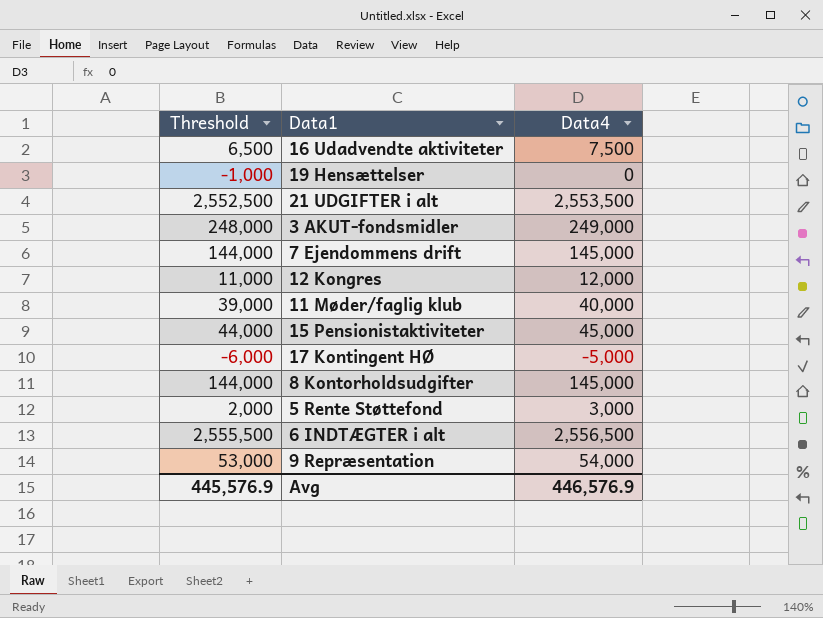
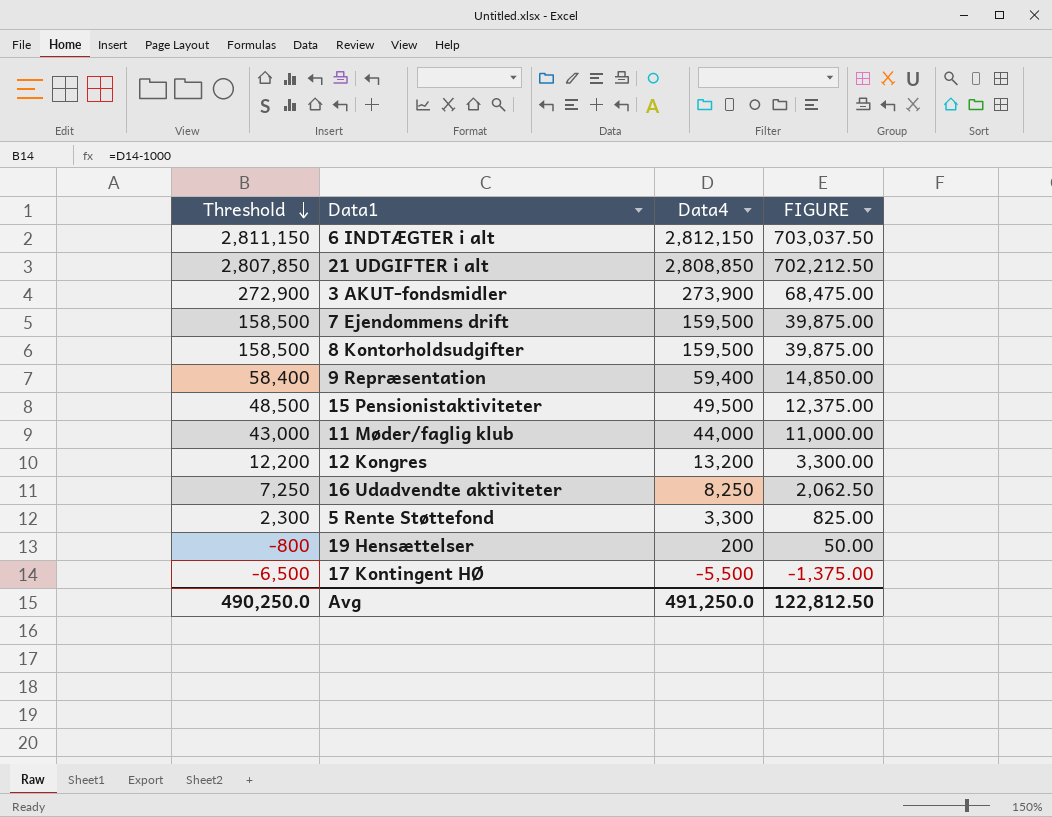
row order: none -> Threshold descending
column FIGURE | formula: none -> [Data4] * 0.25
6 INDTÆGTER i alt | Threshold: 2,555,500 -> 2,811,150
6 INDTÆGTER i alt | Data4: 2,556,500 -> 2,812,150
21 UDGIFTER i alt | Threshold: 2,552,500 -> 2,807,850
21 UDGIFTER i alt | Data4: 2,553,500 -> 2,808,850
3 AKUT-fondsmidler | Threshold: 248,000 -> 272,900
3 AKUT-fondsmidler | Data4: 249,000 -> 273,900
7 Ejendommens drift | Threshold: 144,000 -> 158,500
7 Ejendommens drift | Data4: 145,000 -> 159,500
8 Kontorholdsudgifter | Threshold: 144,000 -> 158,500
8 Kontorholdsudgifter | Data4: 145,000 -> 159,500
9 Repræsentation | Threshold: 53,000 -> 58,400
9 Repræsentation | Data4: 54,000 -> 59,400
15 Pensionistaktiviteter | Threshold: 44,000 -> 48,500
15 Pensionistaktiviteter | Data4: 45,000 -> 49,500
11 Møder/faglig klub | Threshold: 39,000 -> 43,000
11 Møder/faglig klub | Data4: 40,000 -> 44,000
12 Kongres | Threshold: 11,000 -> 12,200
12 Kongres | Data4: 12,000 -> 13,200
16 Udadvendte aktiviteter | Threshold: 6,500 -> 7,250
16 Udadvendte aktiviteter | Data4: 7,500 -> 8,250
5 Rente Støttefond | Threshold: 2,000 -> 2,300
5 Rente Støttefond | Data4: 3,000 -> 3,300
19 Hensættelser | Threshold: -1,000 -> -800
19 Hensættelser | Data4: 0 -> 200
17 Kontingent HØ | Threshold: -6,000 -> -6,500
17 Kontingent HØ | Data4: -5,000 -> -5,500
Avg | Threshold: 445,576.9 -> 490,250.0
Avg | Data4: 446,576.9 -> 491,250.0

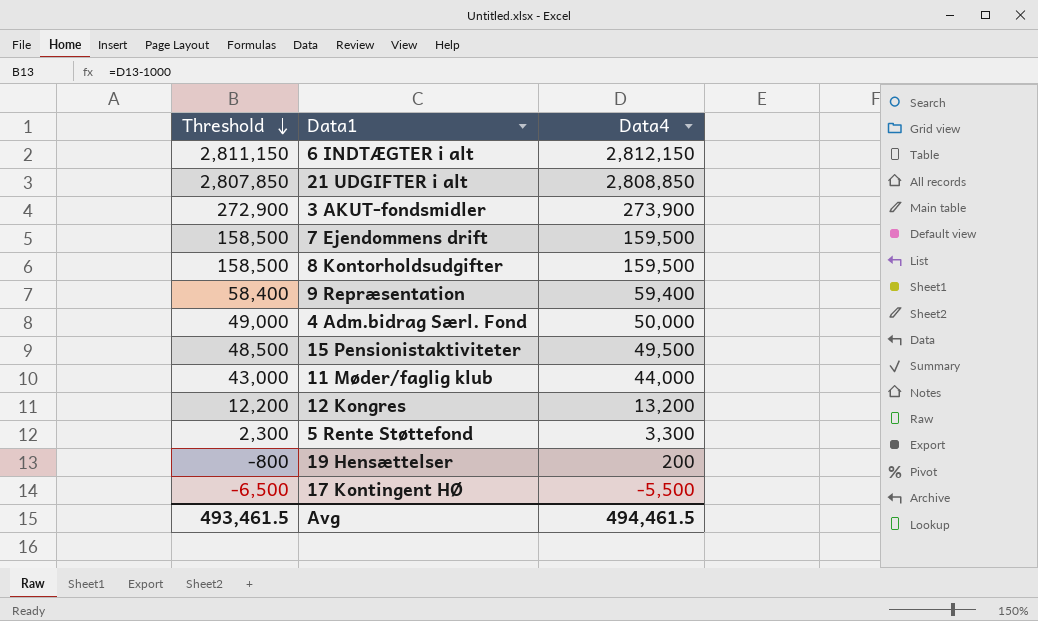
column FIGURE | formula: [Data4] * 0.25 -> none
row 16 Udadvendte aktiviteter: 7,250 | 8,250 | 2,062.50 -> none
row 4 Adm.bidrag Særl. Fond: none -> 49,000 | 50,000
Avg | Threshold: 490,250.0 -> 493,461.5
Avg | Data4: 491,250.0 -> 494,461.5

